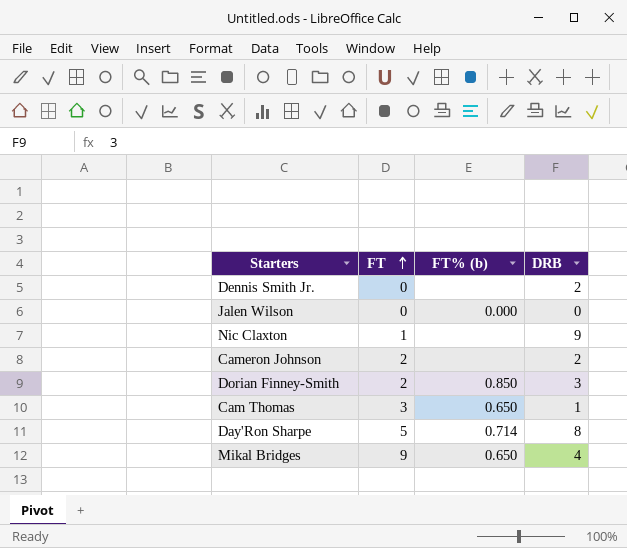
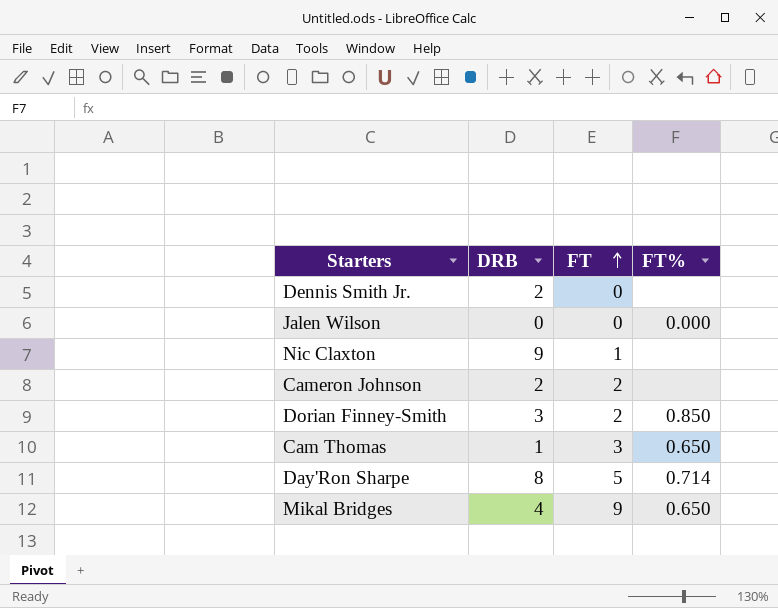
column DRB | position: 4 -> 2
column name: FT% (b) -> FT%

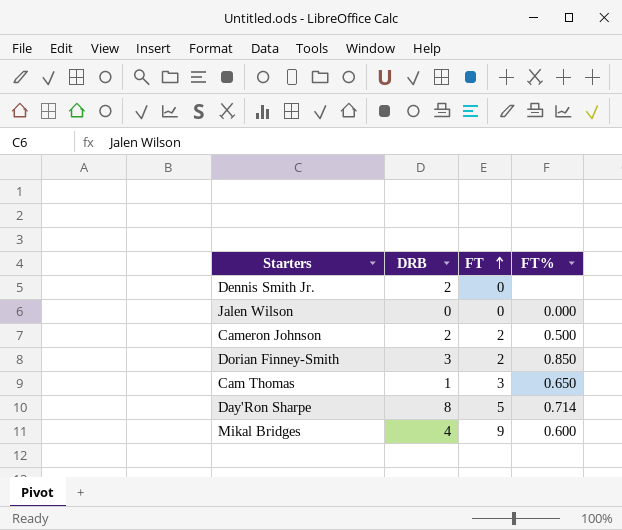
row Nic Claxton: 9 | 1 | none -> none
Cameron Johnson | FT%: none -> 0.500
Mikal Bridges | FT%: 0.650 -> 0.600

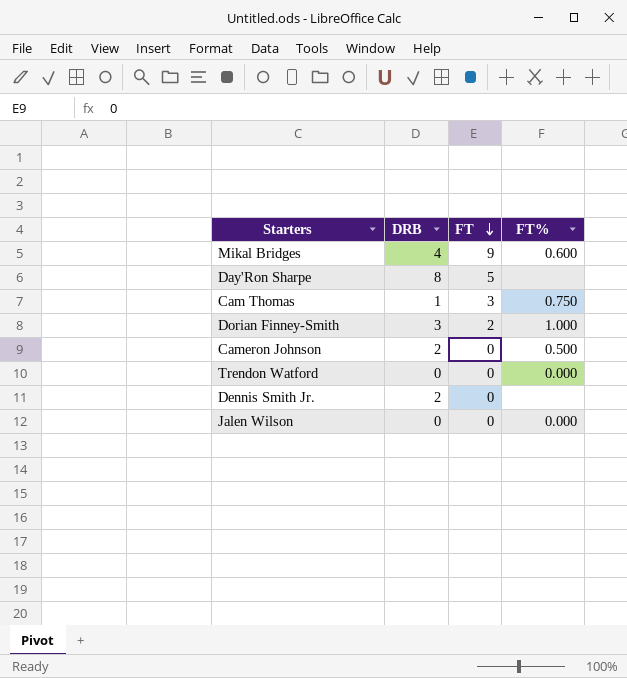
row order: FT ascending -> FT descending
Day'Ron Sharpe | FT%: 0.714 -> none
Cam Thomas | FT%: 0.650 -> 0.750
Dorian Finney-Smith | FT%: 0.850 -> 1.000
Cameron Johnson | FT: 2 -> 0
row Trendon Watford: none -> 0 | 0 | 0.000

